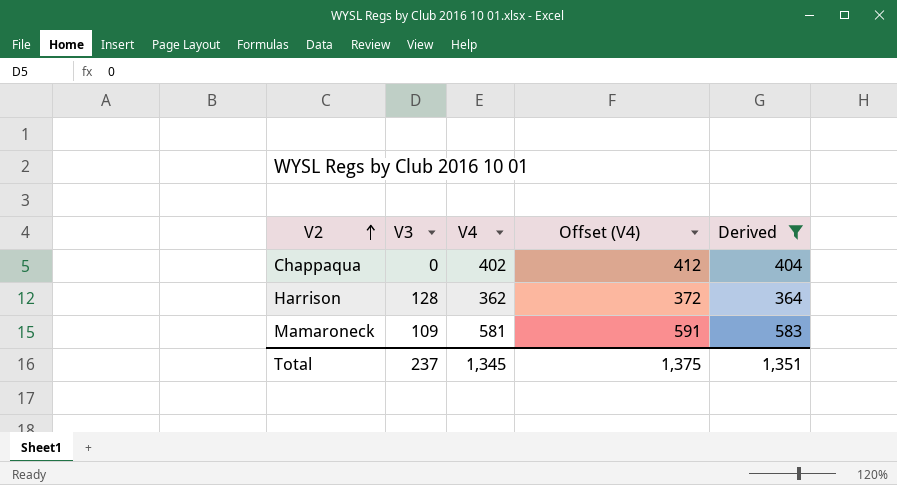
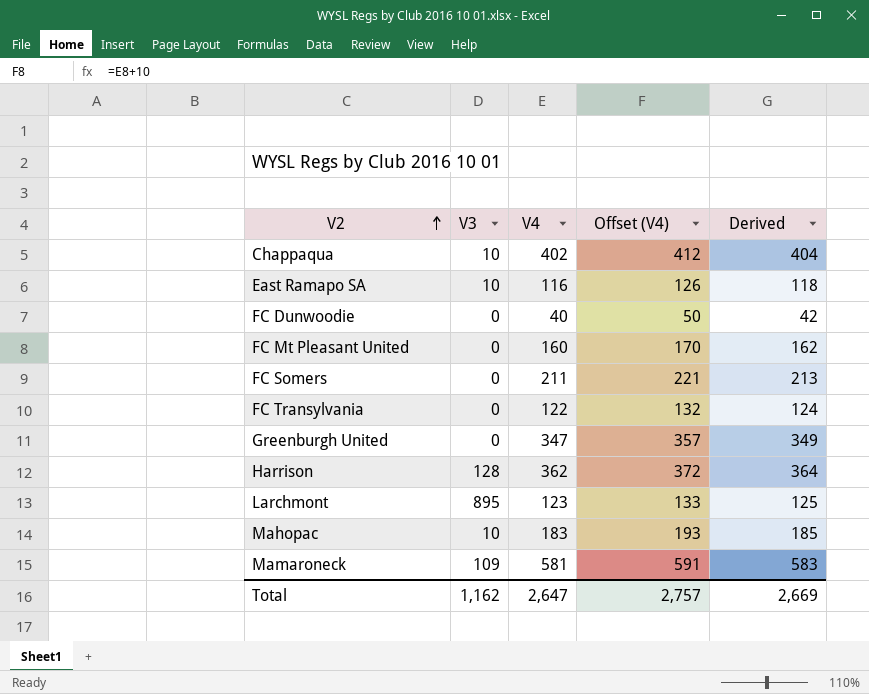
filter: Derived >= 364 -> none
Chappaqua | V3: 0 -> 10
Total | V3: 237 -> 1,162
Total | V4: 1,345 -> 2,647
Total | Offset (V4): 1,375 -> 2,757
Total | Derived: 1,351 -> 2,669

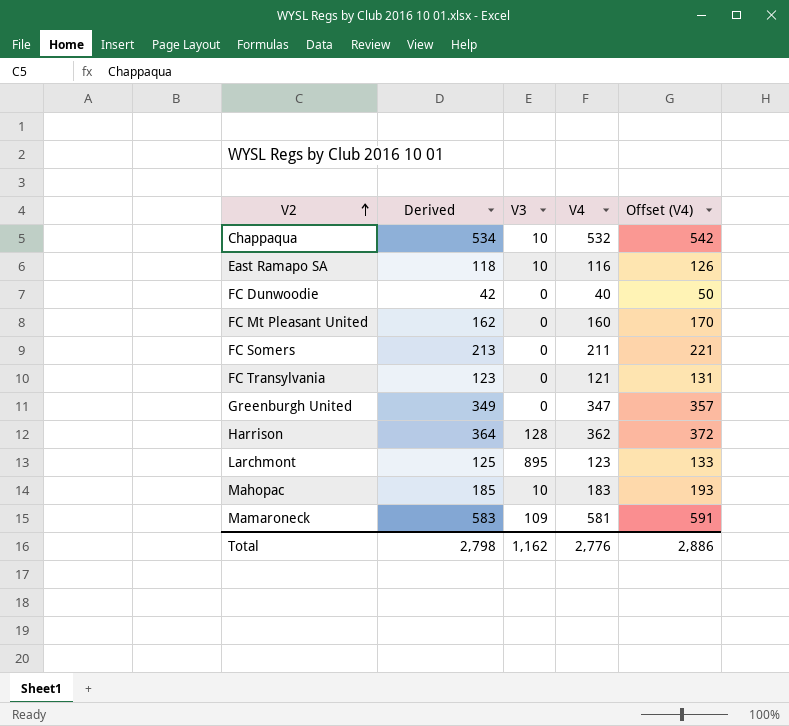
column Derived | position: 5 -> 2
Chappaqua | Derived: 404 -> 534
Chappaqua | V4: 402 -> 532
Chappaqua | Offset (V4): 412 -> 542
FC Transylvania | Derived: 124 -> 123
FC Transylvania | V4: 122 -> 121
FC Transylvania | Offset (V4): 132 -> 131
Total | Derived: 2,669 -> 2,798
Total | V4: 2,647 -> 2,776
Total | Offset (V4): 2,757 -> 2,886

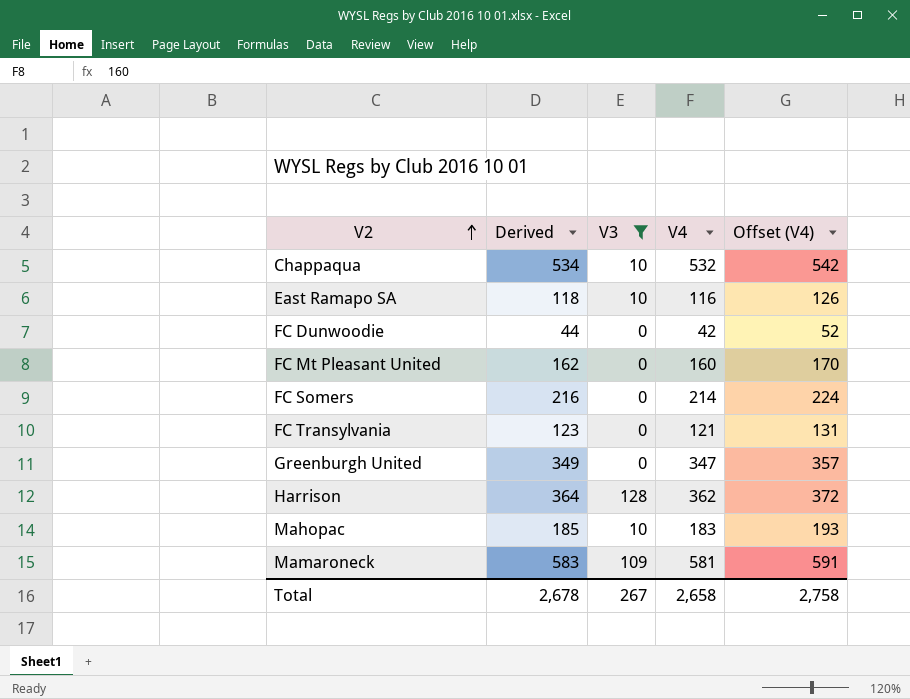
filter: none -> V3 != 895
FC Dunwoodie | Derived: 42 -> 44
FC Dunwoodie | V4: 40 -> 42
FC Dunwoodie | Offset (V4): 50 -> 52
FC Somers | Derived: 213 -> 216
FC Somers | V4: 211 -> 214
FC Somers | Offset (V4): 221 -> 224
Total | Derived: 2,798 -> 2,678
Total | V3: 1,162 -> 267
Total | V4: 2,776 -> 2,658
Total | Offset (V4): 2,886 -> 2,758

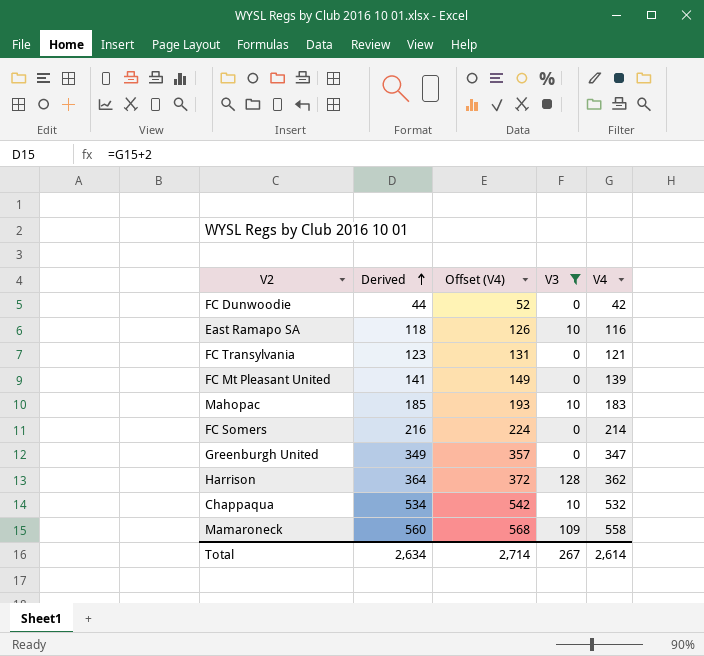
row order: V2 ascending -> Derived ascending
column Offset (V4) | position: 5 -> 3
FC Mt Pleasant United | Derived: 162 -> 141
FC Mt Pleasant United | Offset (V4): 170 -> 149
FC Mt Pleasant United | V4: 160 -> 139
Mamaroneck | Derived: 583 -> 560
Mamaroneck | Offset (V4): 591 -> 568
Mamaroneck | V4: 581 -> 558
Total | Derived: 2,678 -> 2,634
Total | Offset (V4): 2,758 -> 2,714
Total | V4: 2,658 -> 2,614

